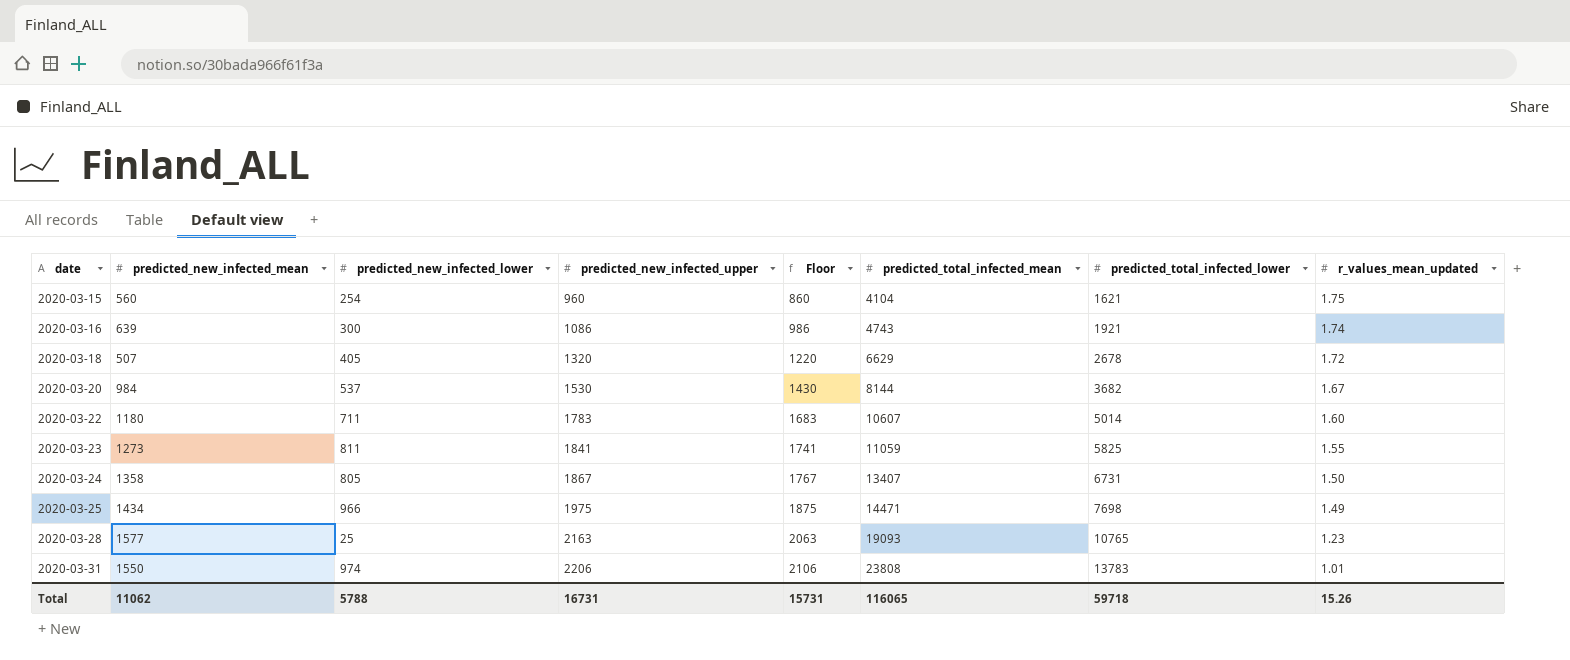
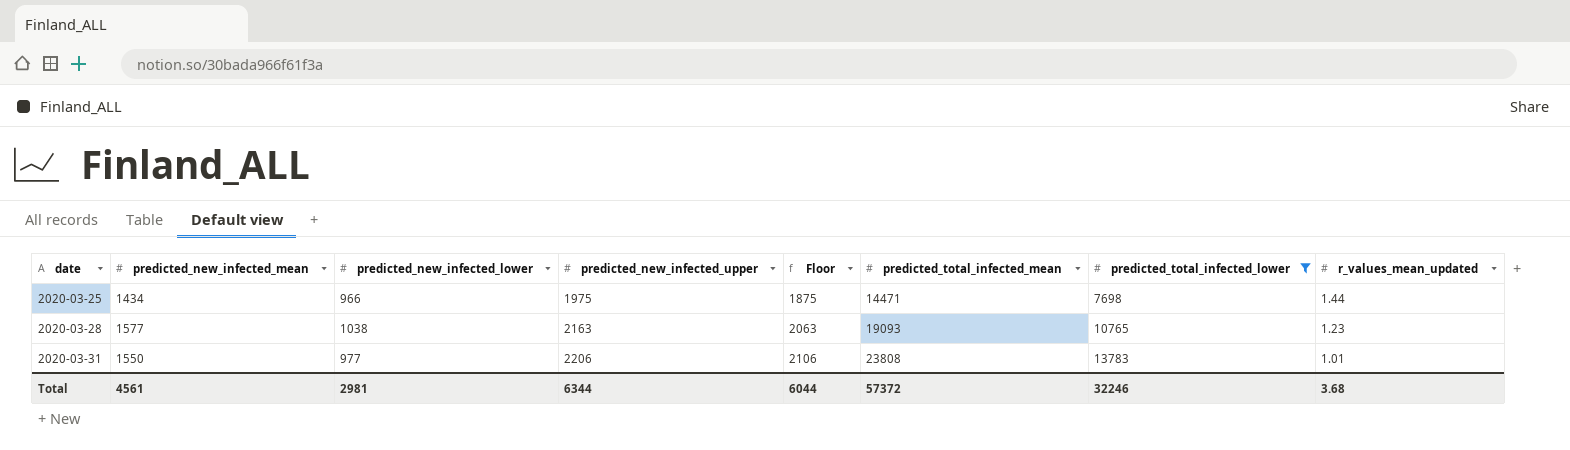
filter: none -> predicted_total_infected_lower >= 7698
2020-03-25 | r_values_mean_updated: 1.49 -> 1.44
2020-03-28 | predicted_new_infected_lower: 25 -> 1038
2020-03-31 | predicted_new_infected_lower: 974 -> 977
Total | predicted_new_infected_mean: 11062 -> 4561
Total | predicted_new_infected_lower: 5788 -> 2981
Total | predicted_new_infected_upper: 16731 -> 6344
Total | Floor: 15731 -> 6044
Total | predicted_total_infected_mean: 116065 -> 57372
Total | predicted_total_infected_lower: 59718 -> 32246
Total | r_values_mean_updated: 15.26 -> 3.68

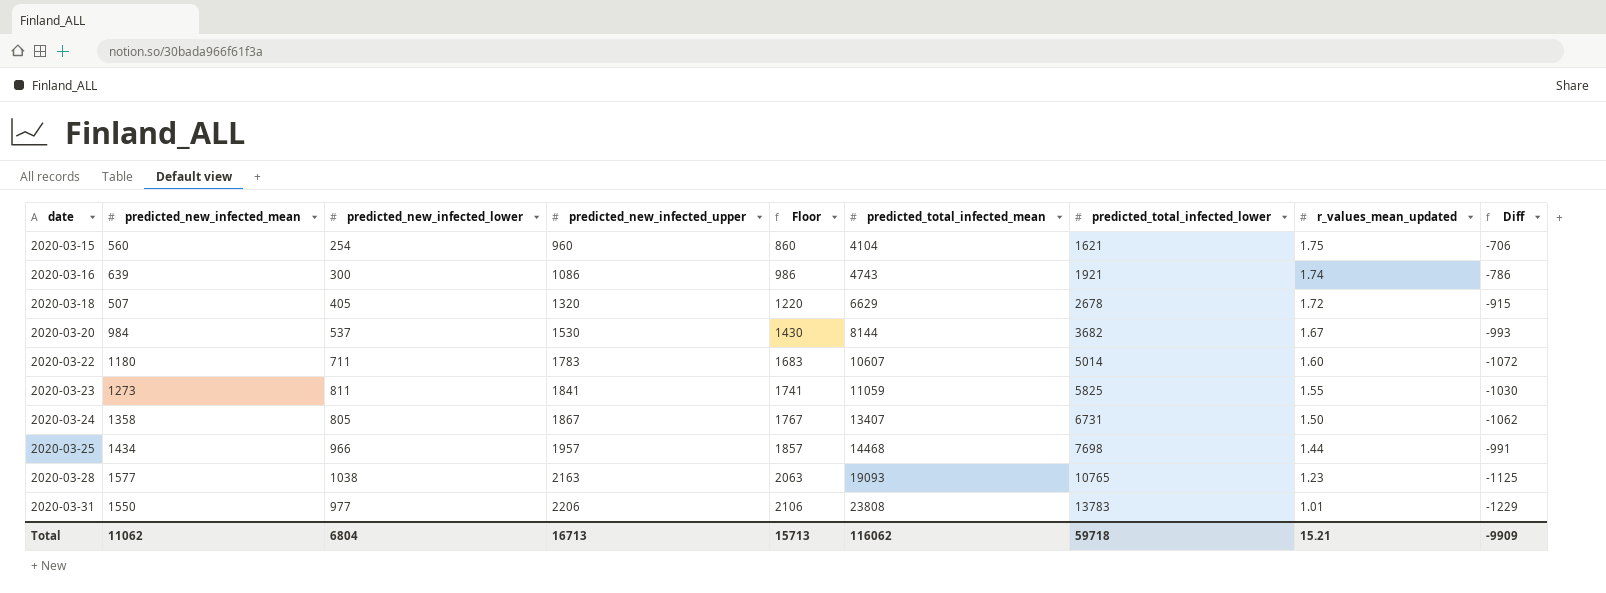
filter: predicted_total_infected_lower >= 7698 -> none
column Diff | formula: none -> [predicted_new_infected_lower] - [predicted_new_infected_upper]
2020-03-25 | predicted_new_infected_upper: 1975 -> 1957
2020-03-25 | Floor: 1875 -> 1857
2020-03-25 | predicted_total_infected_mean: 14471 -> 14468
Total | predicted_new_infected_mean: 4561 -> 11062
Total | predicted_new_infected_lower: 2981 -> 6804
Total | predicted_new_infected_upper: 6344 -> 16713
Total | Floor: 6044 -> 15713
Total | predicted_total_infected_mean: 57372 -> 116062
Total | predicted_total_infected_lower: 32246 -> 59718
Total | r_values_mean_updated: 3.68 -> 15.21

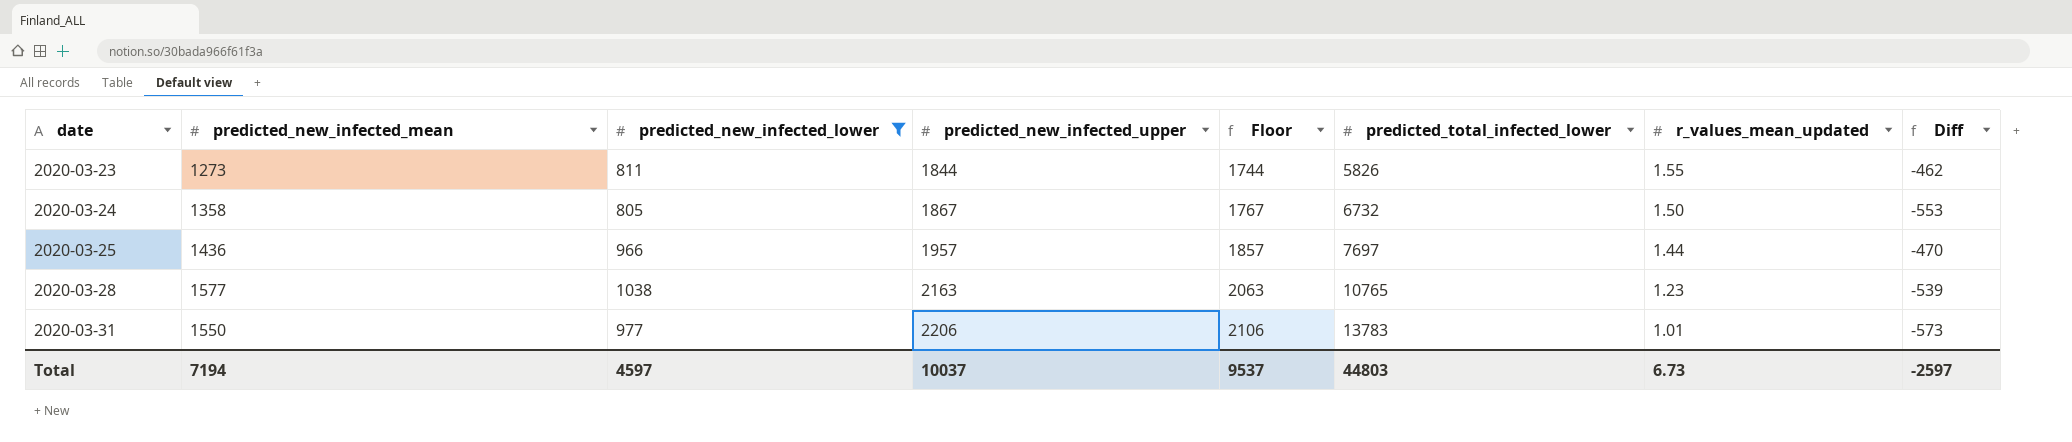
filter: none -> predicted_new_infected_lower >= 805
column predicted_total_infected_mean | position: 6 -> none
column Diff | formula: [predicted_new_infected_lower] - [predicted_new_infected_upper] -> [predicted_new_infected_lower] - [predicted_new_infected_mean]
2020-03-23 | predicted_new_infected_upper: 1841 -> 1844
2020-03-23 | Floor: 1741 -> 1744
2020-03-23 | predicted_total_infected_lower: 5825 -> 5826
2020-03-24 | predicted_total_infected_lower: 6731 -> 6732
2020-03-25 | predicted_new_infected_mean: 1434 -> 1436
2020-03-25 | predicted_total_infected_lower: 7698 -> 7697
Total | predicted_new_infected_mean: 11062 -> 7194
Total | predicted_new_infected_lower: 6804 -> 4597
Total | predicted_new_infected_upper: 16713 -> 10037
Total | Floor: 15713 -> 9537
Total | predicted_total_infected_lower: 59718 -> 44803
Total | r_values_mean_updated: 15.21 -> 6.73
Total | Diff: -9909 -> -2597

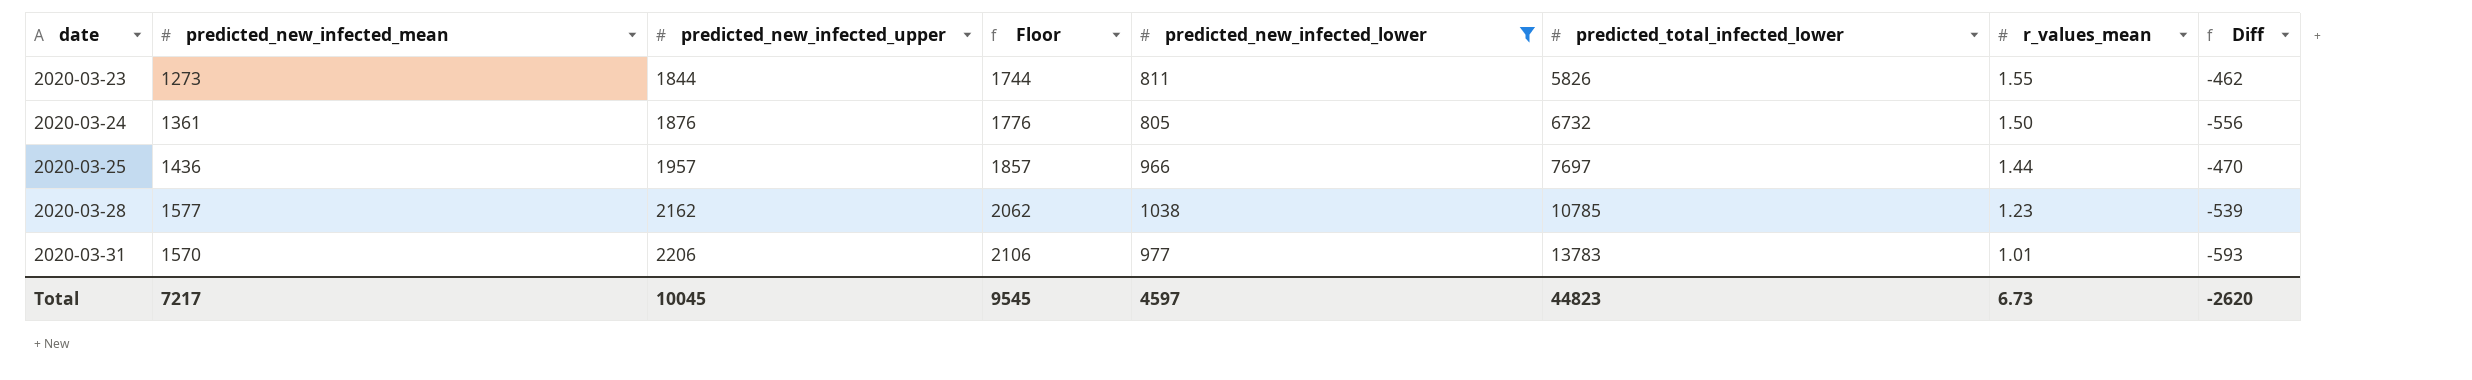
column predicted_new_infected_lower | position: 3 -> 5
column name: r_values_mean_updated -> r_values_mean
2020-03-24 | predicted_new_infected_mean: 1358 -> 1361
2020-03-24 | predicted_new_infected_upper: 1867 -> 1876
2020-03-24 | Floor: 1767 -> 1776
2020-03-24 | Diff: -553 -> -556
2020-03-28 | predicted_new_infected_upper: 2163 -> 2162
2020-03-28 | Floor: 2063 -> 2062
2020-03-28 | predicted_total_infected_lower: 10765 -> 10785
2020-03-31 | predicted_new_infected_mean: 1550 -> 1570
2020-03-31 | Diff: -573 -> -593
Total | predicted_new_infected_mean: 7194 -> 7217
Total | predicted_new_infected_upper: 10037 -> 10045
Total | Floor: 9537 -> 9545
Total | predicted_total_infected_lower: 44803 -> 44823
Total | Diff: -2597 -> -2620

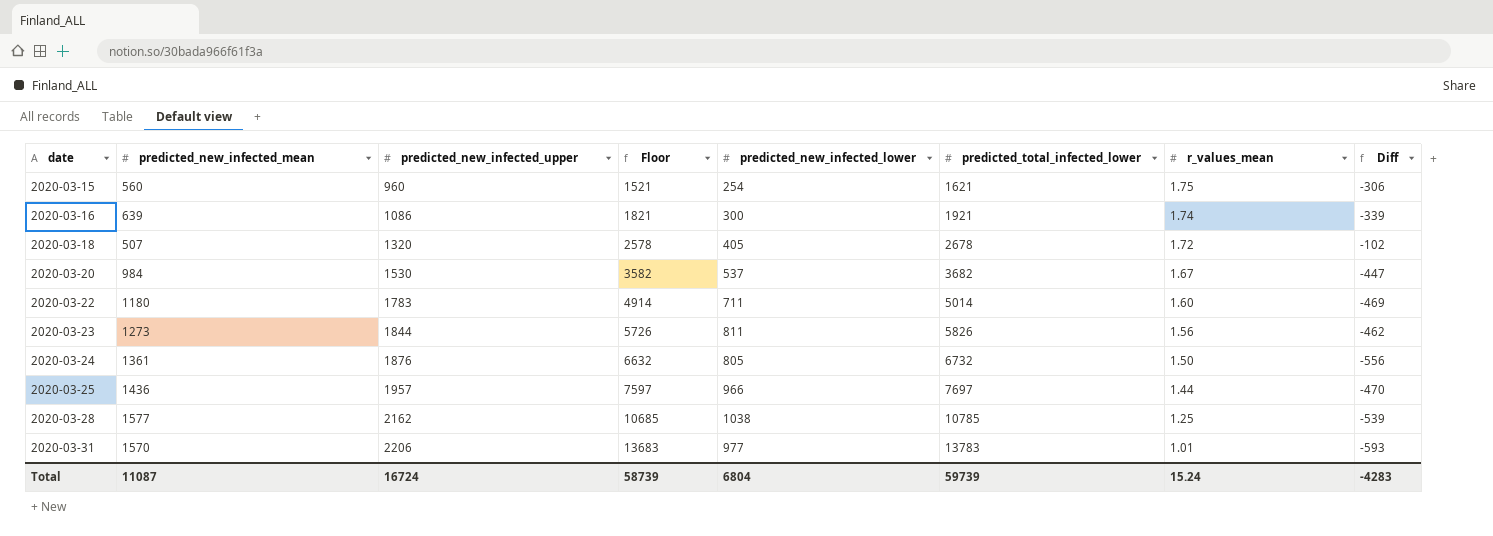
filter: predicted_new_infected_lower >= 805 -> none
column Floor | formula: [predicted_new_infected_upper] - 100 -> [predicted_total_infected_lower] - 100
2020-03-23 | r_values_mean: 1.55 -> 1.56
2020-03-28 | r_values_mean: 1.23 -> 1.25
Total | predicted_new_infected_mean: 7217 -> 11087
Total | predicted_new_infected_upper: 10045 -> 16724
Total | Floor: 9545 -> 58739
Total | predicted_new_infected_lower: 4597 -> 6804
Total | predicted_total_infected_lower: 44823 -> 59739
Total | r_values_mean: 6.73 -> 15.24
Total | Diff: -2620 -> -4283

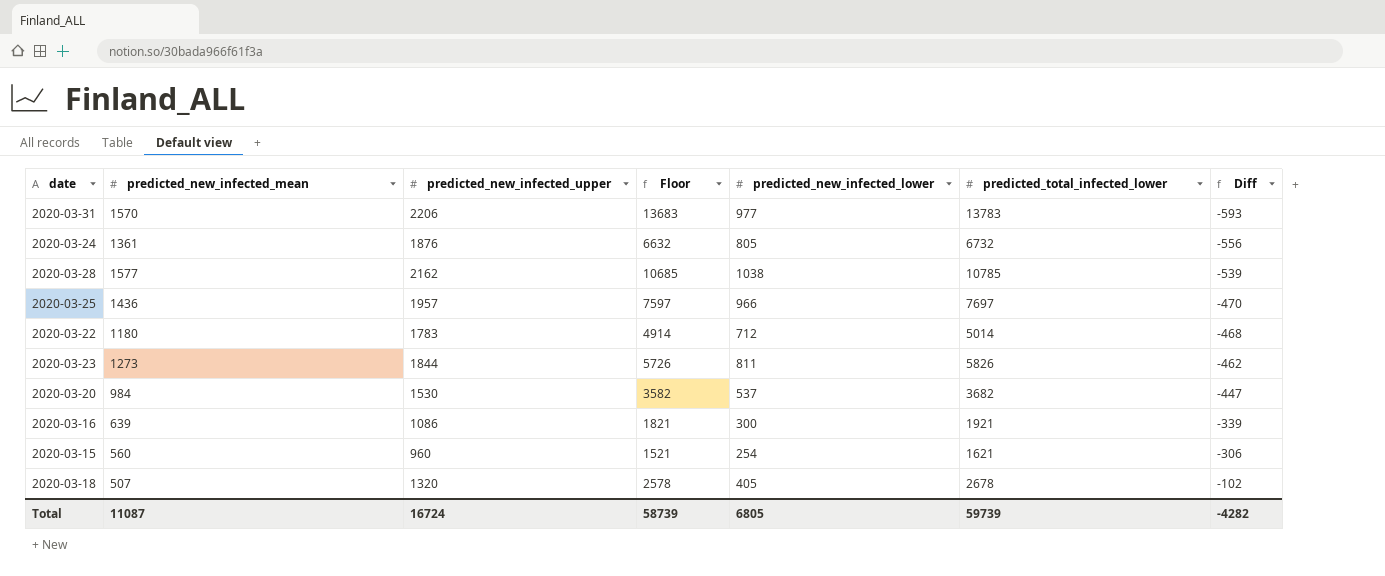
row order: date ascending -> Diff ascending
column r_values_mean | position: 7 -> none
2020-03-22 | predicted_new_infected_lower: 711 -> 712
2020-03-22 | Diff: -469 -> -468
Total | predicted_new_infected_lower: 6804 -> 6805
Total | Diff: -4283 -> -4282

